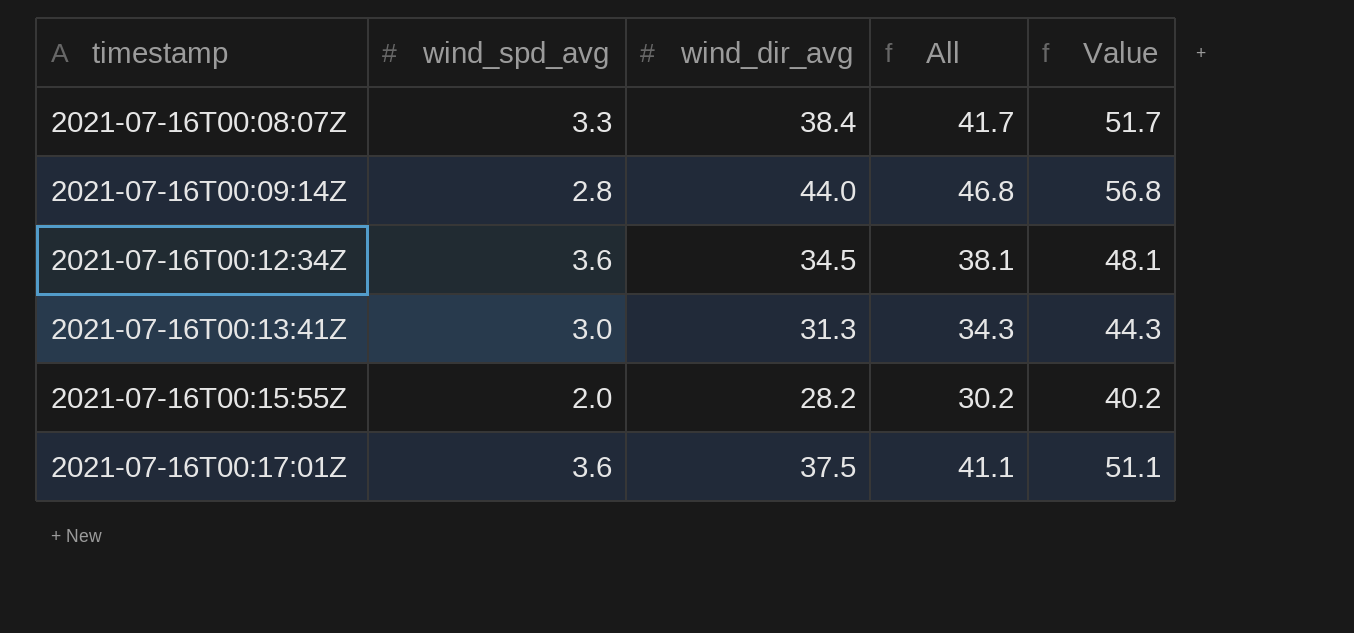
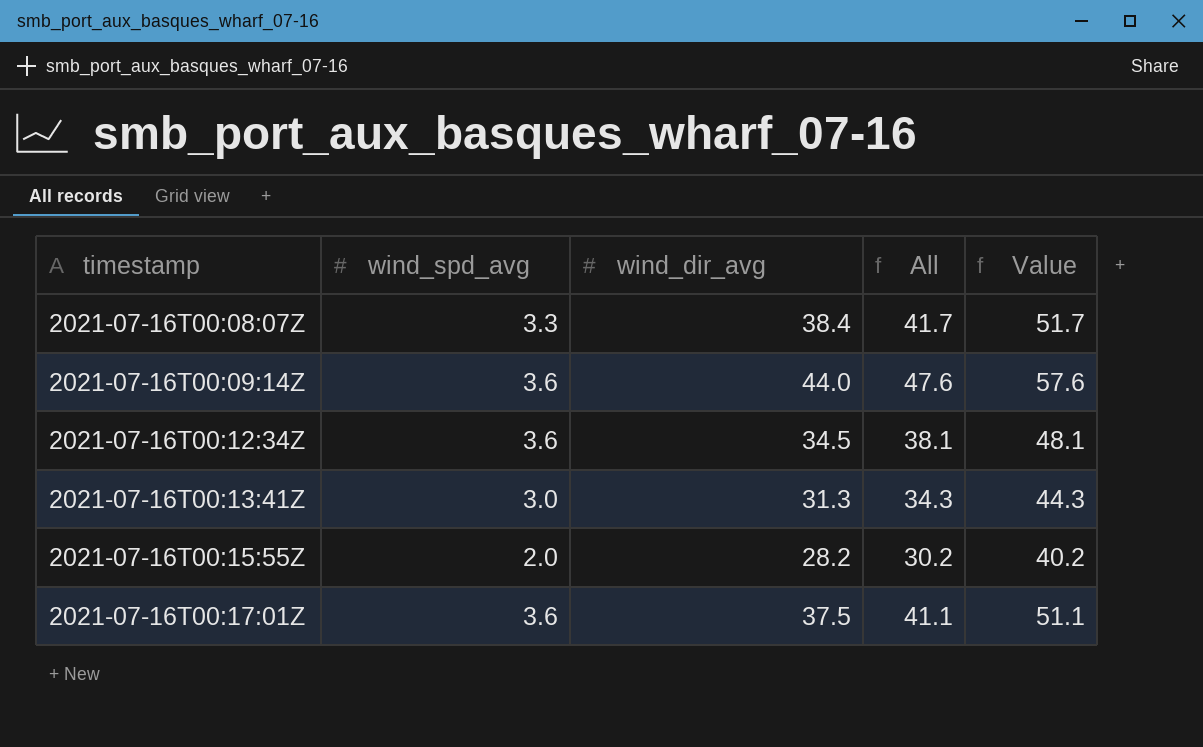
2021-07-16T00:09:14Z | wind_spd_avg: 2.8 -> 3.6
2021-07-16T00:09:14Z | All: 46.8 -> 47.6
2021-07-16T00:09:14Z | Value: 56.8 -> 57.6

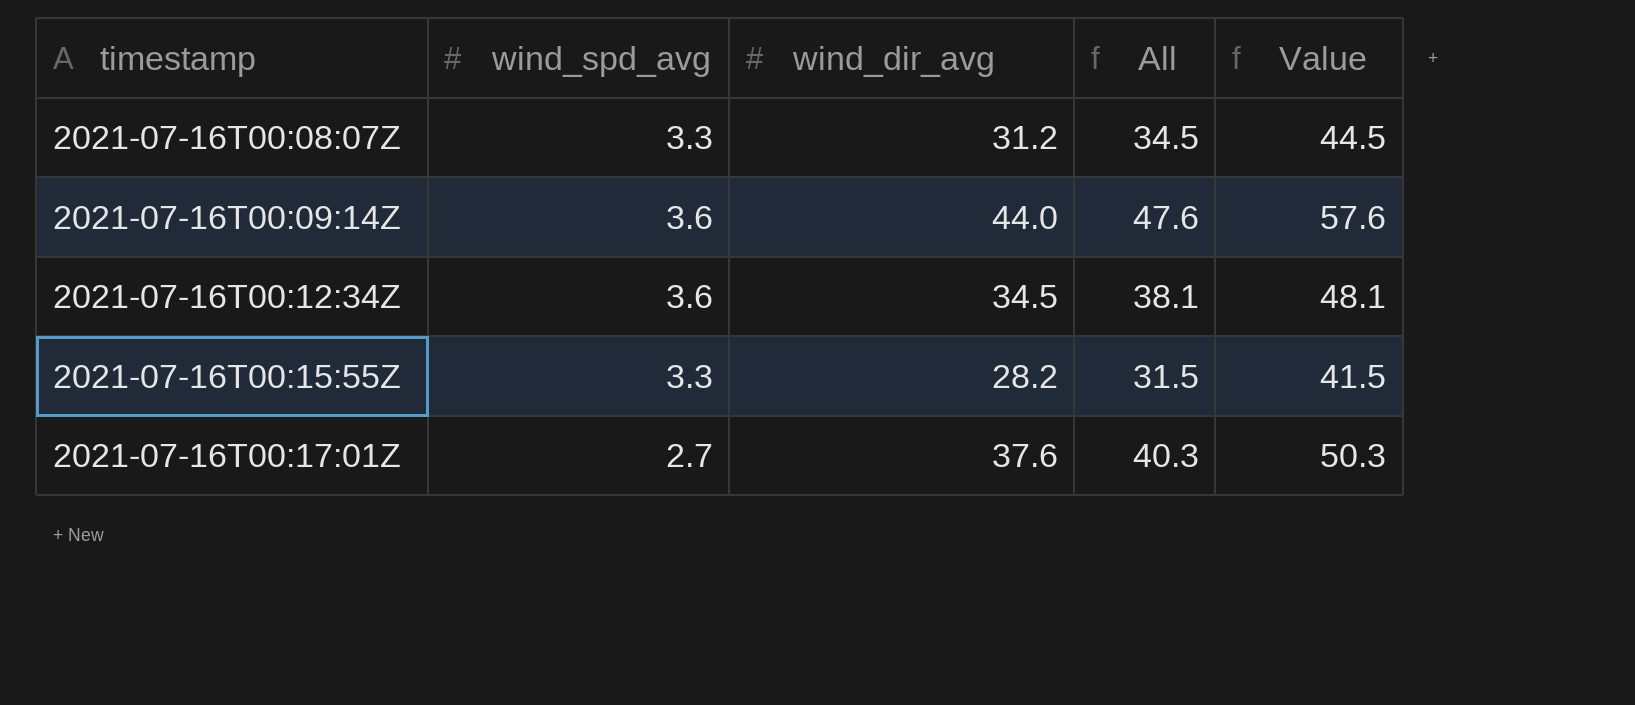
row 2021-07-16T00:13:41Z: 3.0 | 31.3 | 34.3 | 44.3 -> none
2021-07-16T00:08:07Z | wind_dir_avg: 38.4 -> 31.2
2021-07-16T00:08:07Z | All: 41.7 -> 34.5
2021-07-16T00:08:07Z | Value: 51.7 -> 44.5
2021-07-16T00:15:55Z | wind_spd_avg: 2.0 -> 3.3
2021-07-16T00:15:55Z | All: 30.2 -> 31.5
2021-07-16T00:15:55Z | Value: 40.2 -> 41.5
2021-07-16T00:17:01Z | wind_spd_avg: 3.6 -> 2.7
2021-07-16T00:17:01Z | wind_dir_avg: 37.5 -> 37.6
2021-07-16T00:17:01Z | All: 41.1 -> 40.3
2021-07-16T00:17:01Z | Value: 51.1 -> 50.3

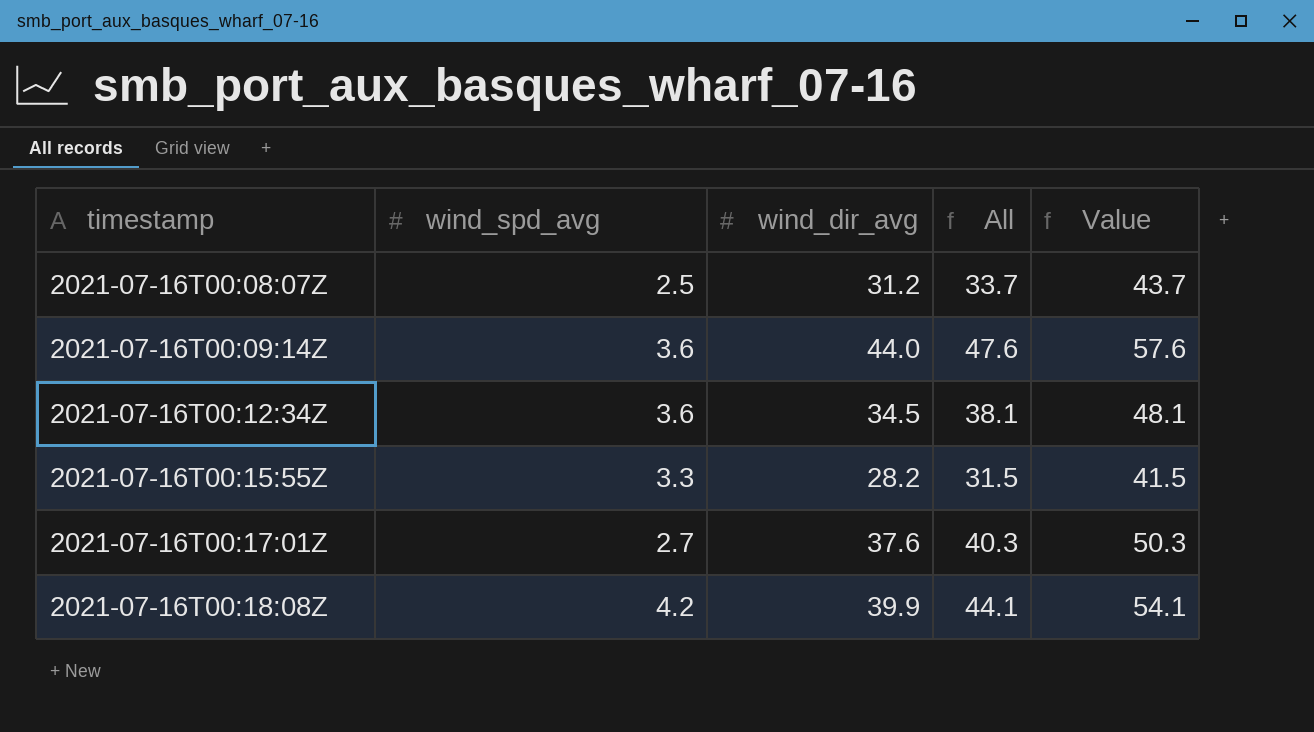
2021-07-16T00:08:07Z | wind_spd_avg: 3.3 -> 2.5
2021-07-16T00:08:07Z | All: 34.5 -> 33.7
2021-07-16T00:08:07Z | Value: 44.5 -> 43.7
row 2021-07-16T00:18:08Z: none -> 4.2 | 39.9 | 44.1 | 54.1

